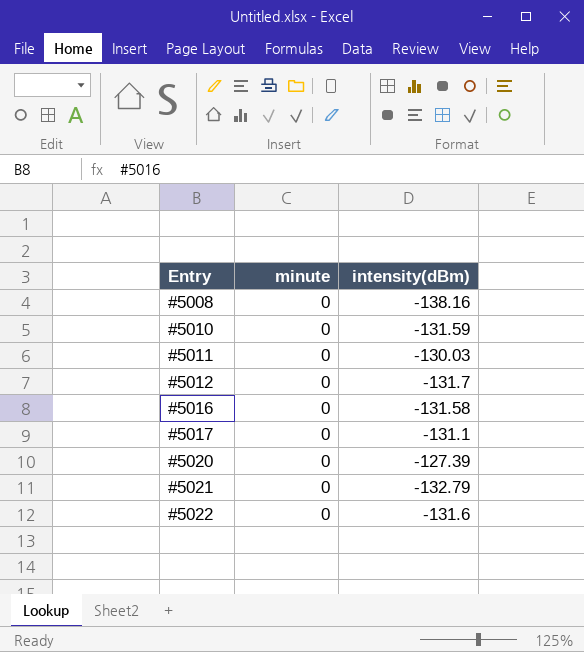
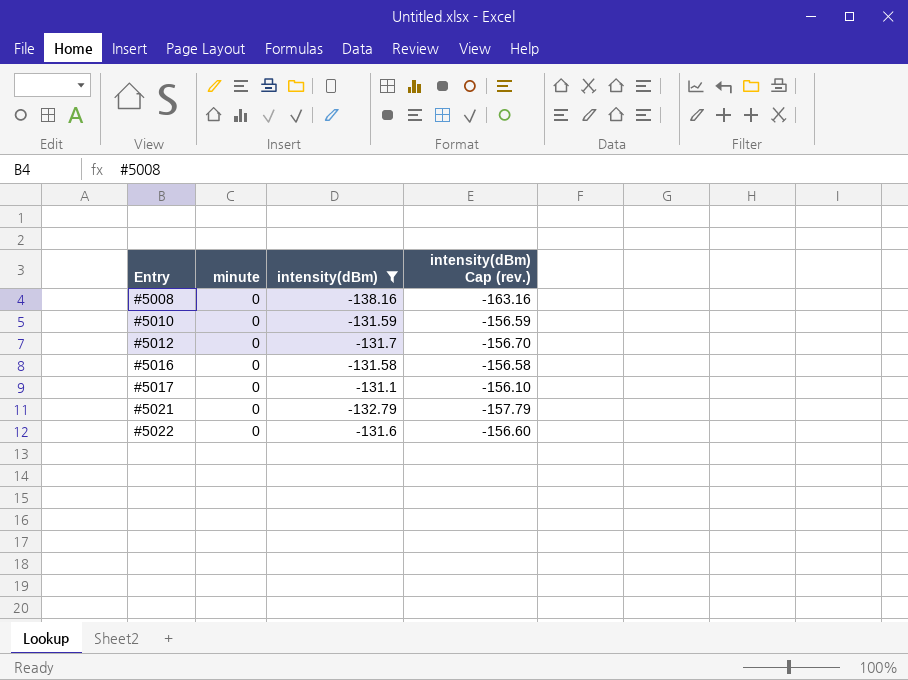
filter: none -> intensity(dBm) <= -131.1
column intensity(dBm) Cap (rev.) | formula: none -> [intensity(dBm)] - 25

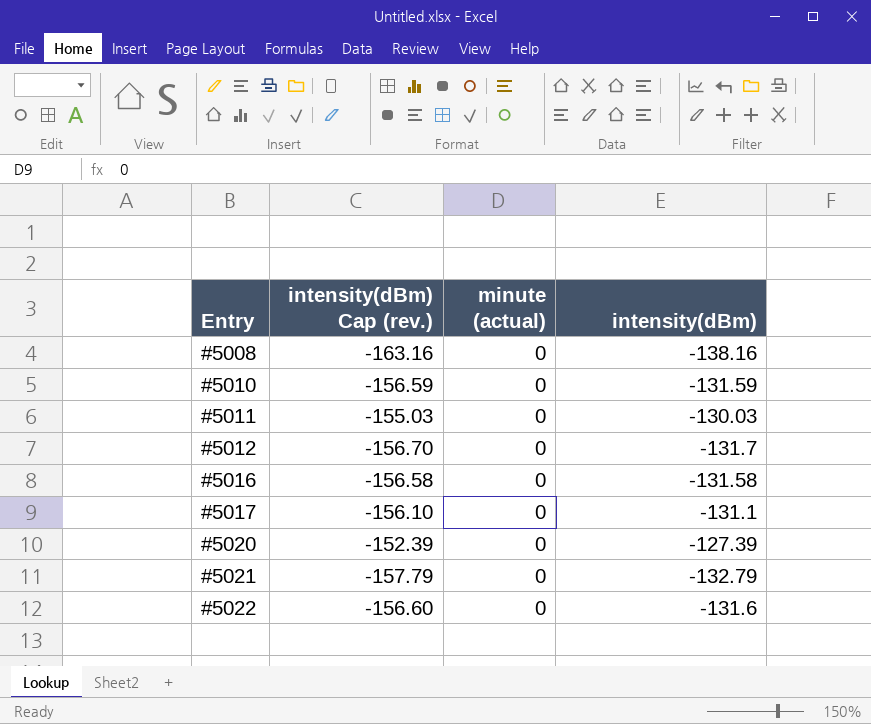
filter: intensity(dBm) <= -131.1 -> none
column intensity(dBm) Cap (rev.) | position: 4 -> 2
column name: minute -> minute (actual)

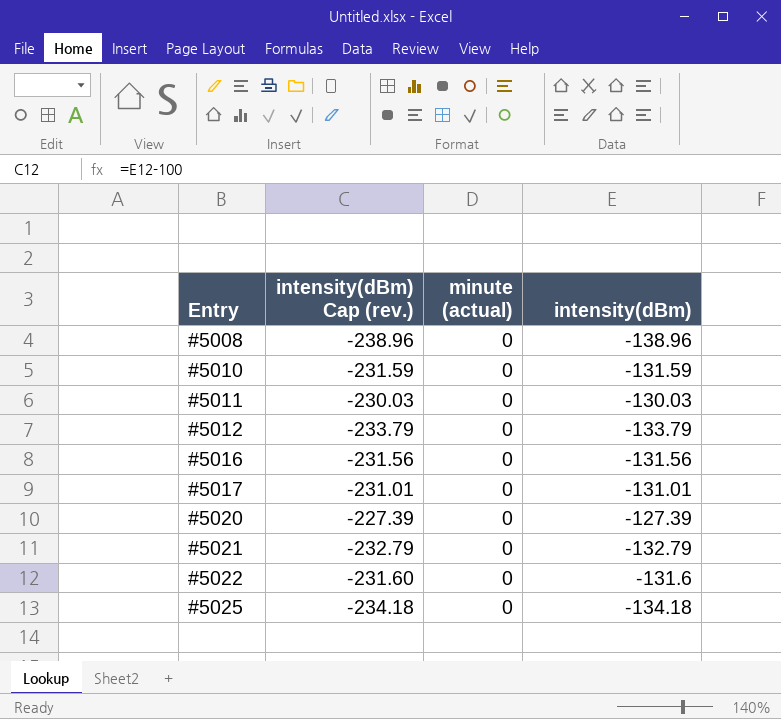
column intensity(dBm) Cap (rev.) | formula: [intensity(dBm)] - 25 -> [intensity(dBm)] - 100
#5008 | intensity(dBm): -138.16 -> -138.96
#5012 | intensity(dBm): -131.7 -> -133.79
#5016 | intensity(dBm): -131.58 -> -131.56
#5017 | intensity(dBm): -131.1 -> -131.01
row #5025: none -> -234.18 | 0 | -134.18

